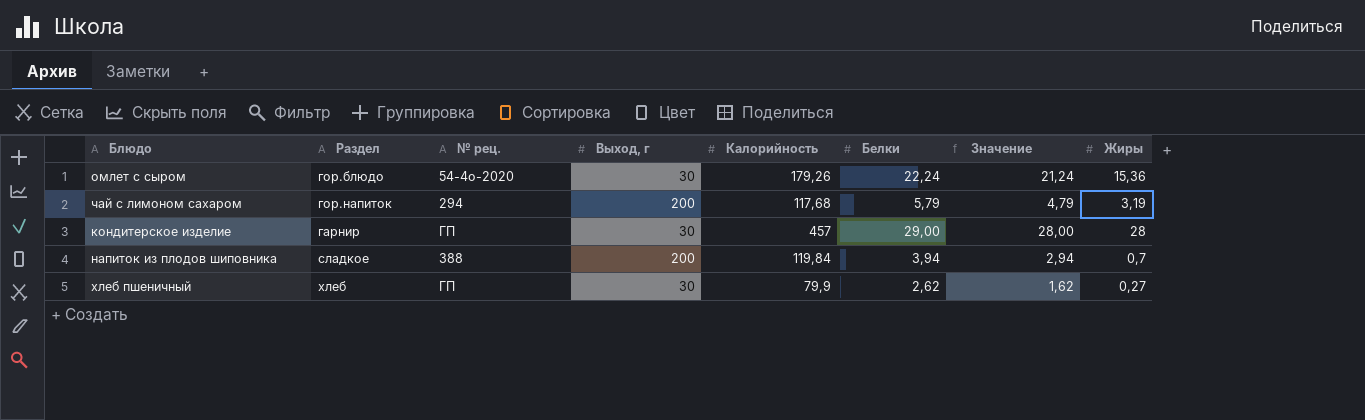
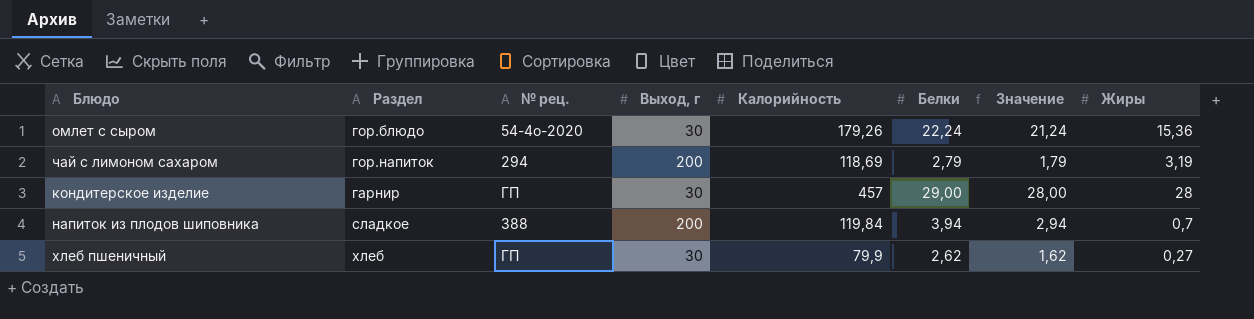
чай с лимоном сахаром | Калорийность: 117,68 -> 118,69
чай с лимоном сахаром | Белки: 5,79 -> 2,79
чай с лимоном сахаром | Значение: 4,79 -> 1,79

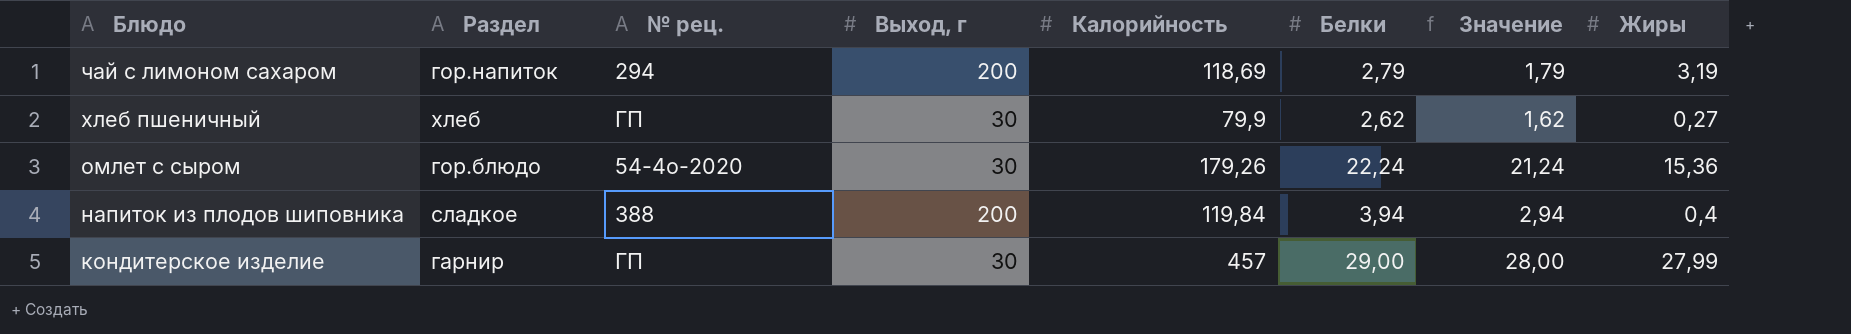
row order: none -> Блюдо descending
напиток из плодов шиповника | Жиры: 0,7 -> 0,4
кондитерское изделие | Жиры: 28 -> 27,99

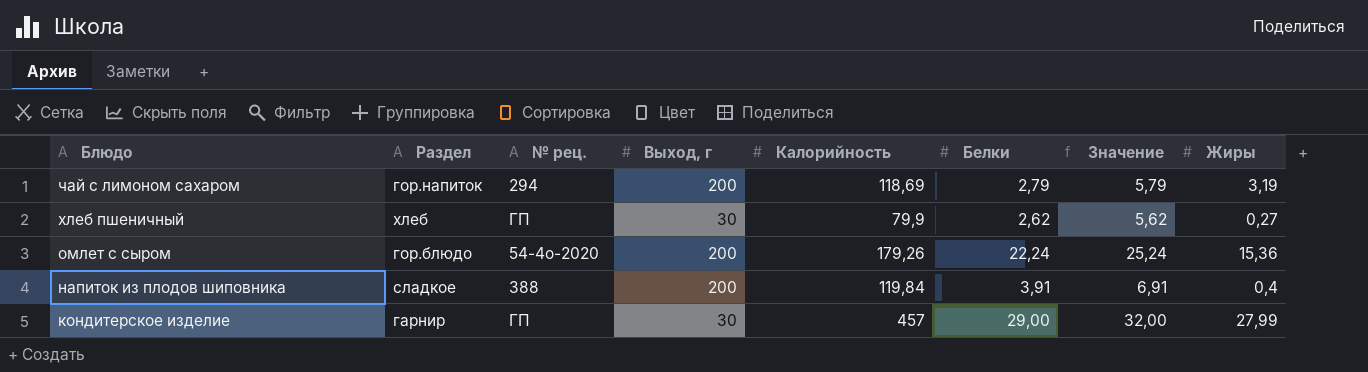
column Значение | formula: [Белки] - 1 -> [Белки] + 3
омлет с сыром | Выход, г: 30 -> 200
напиток из плодов шиповника | Белки: 3,94 -> 3,91

